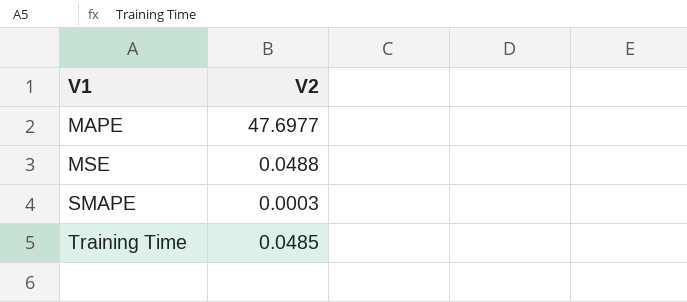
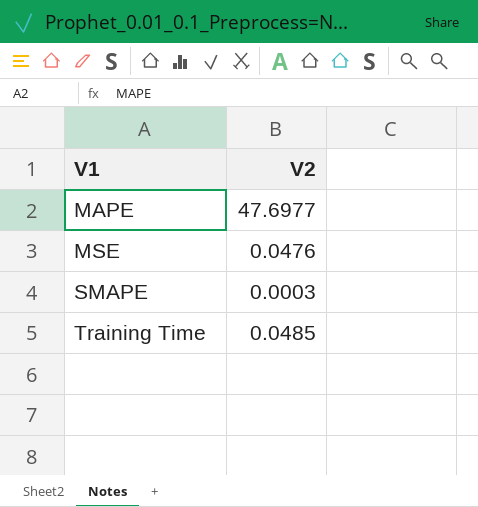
MSE | V2: 0.0488 -> 0.0476

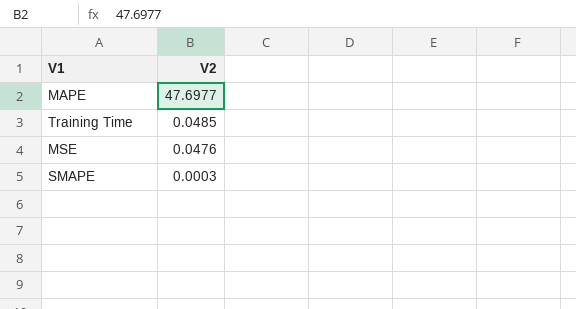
row order: V1 ascending -> V2 descending

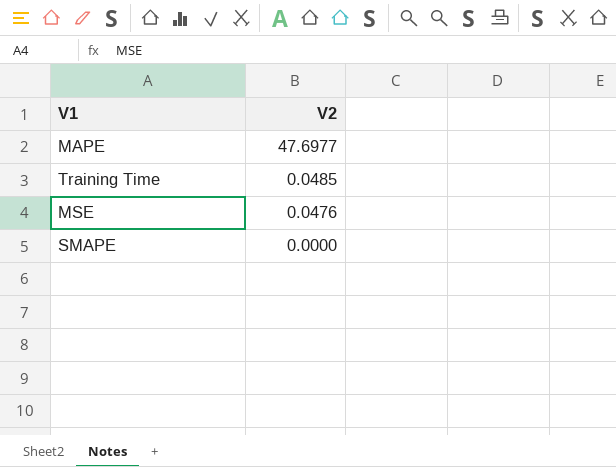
SMAPE | V2: 0.0003 -> 0.0000

